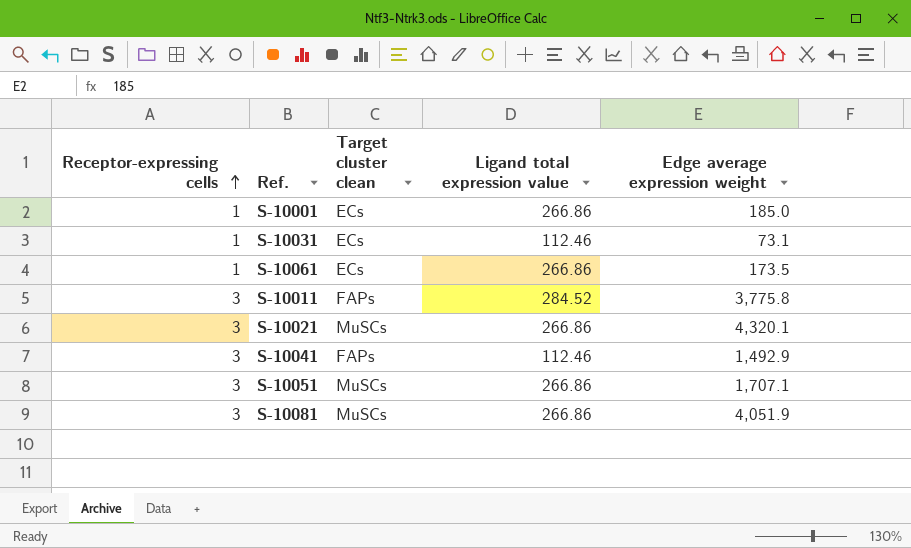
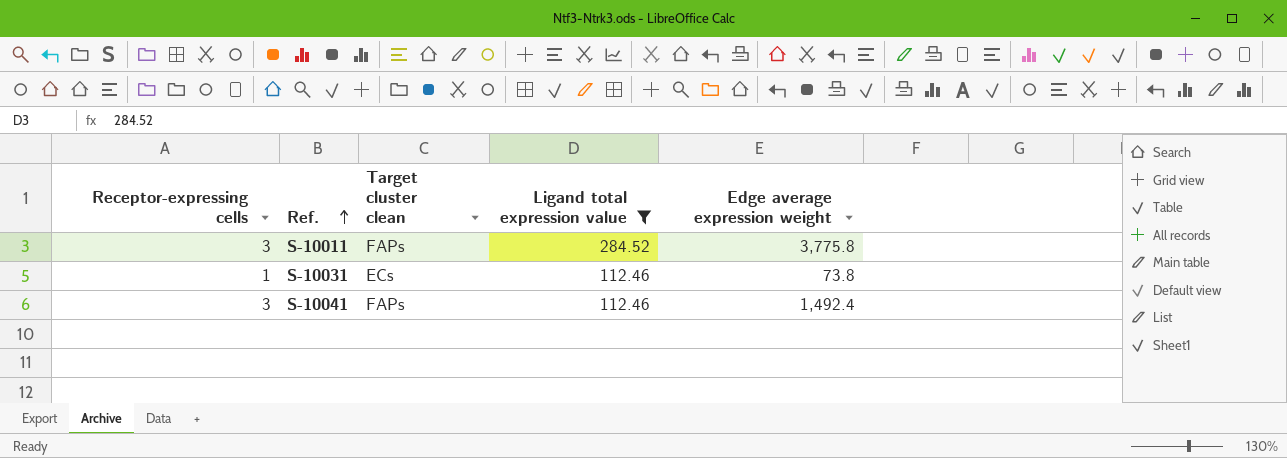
filter: none -> Ligand total expression value != 266.86
row order: Receptor-expressing cells ascending -> Ref. ascending
S-10031 | Edge average expression weight: 73.1 -> 73.8
S-10041 | Edge average expression weight: 1,492.9 -> 1,492.4

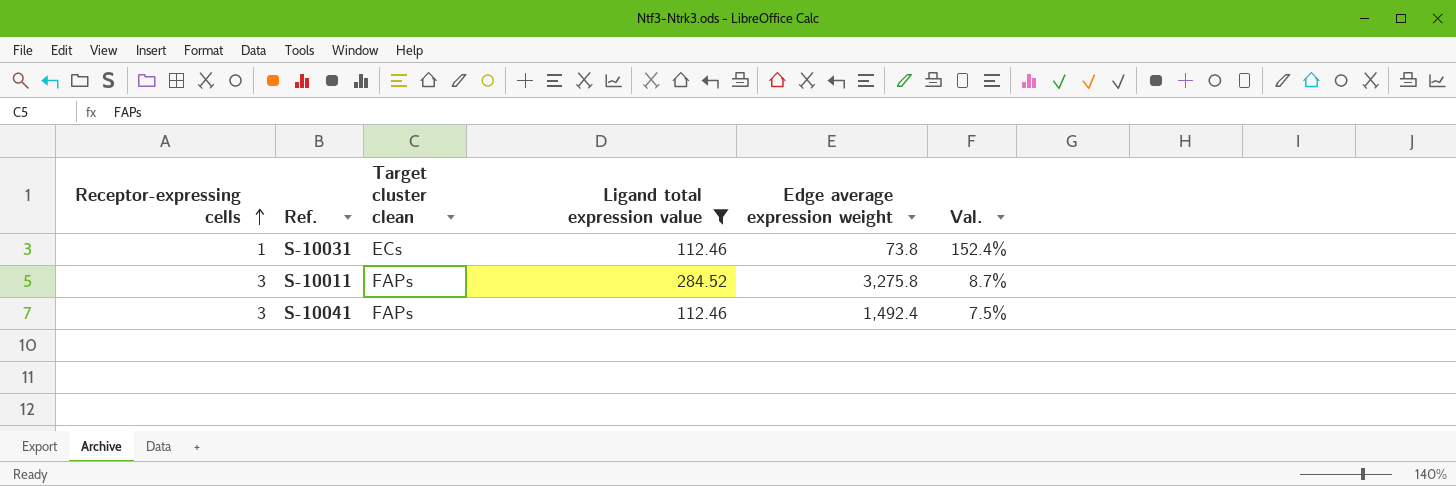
row order: Ref. ascending -> Receptor-expressing cells ascending
column Val. | formula: none -> [Ligand total expression value] / [Edge average expression weight]
S-10011 | Edge average expression weight: 3,775.8 -> 3,275.8

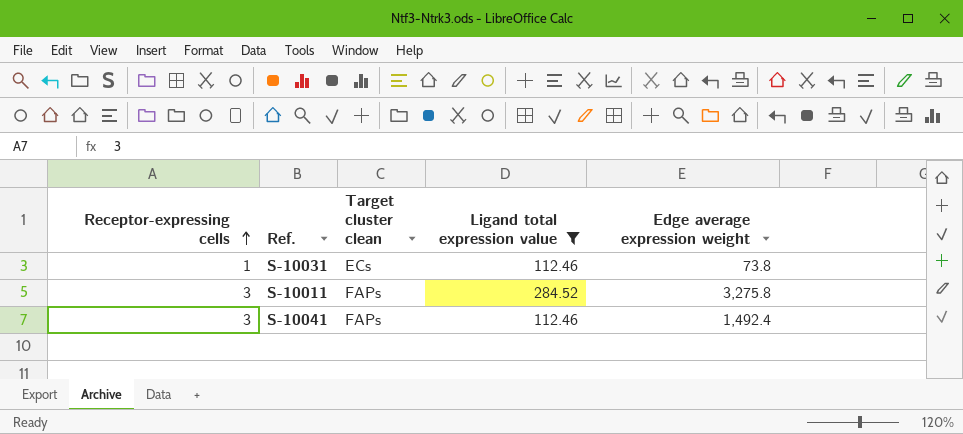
column Val. | formula: [Ligand total expression value] / [Edge average expression weight] -> none

